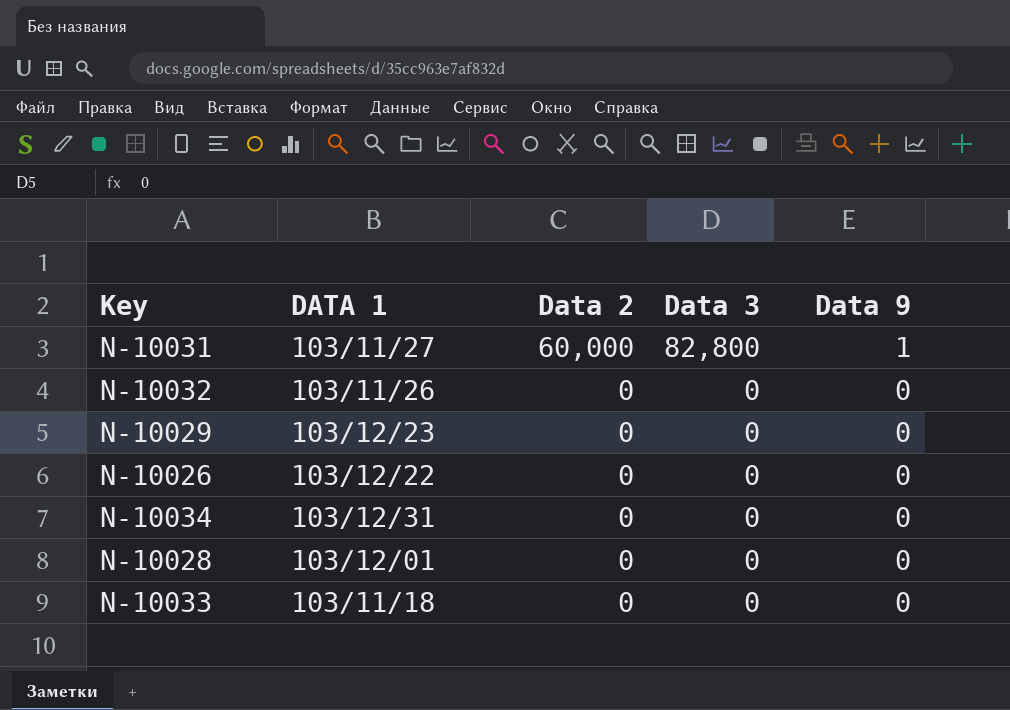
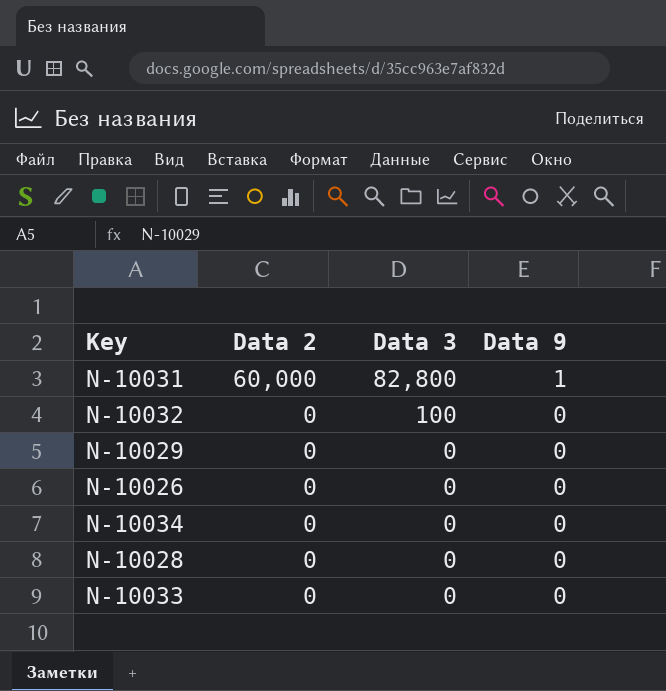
column DATA 1 | position: 2 -> none
N-10032 | Data 3: 0 -> 100

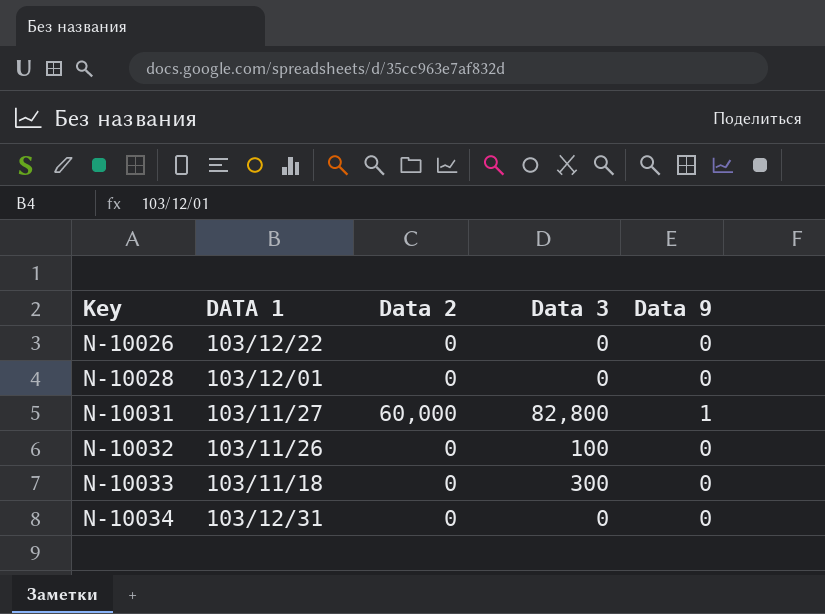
row order: Data 2 descending -> Key ascending
column DATA 1 | position: none -> 2
row N-10029: 0 | 0 | 0 -> none
N-10033 | Data 3: 0 -> 300

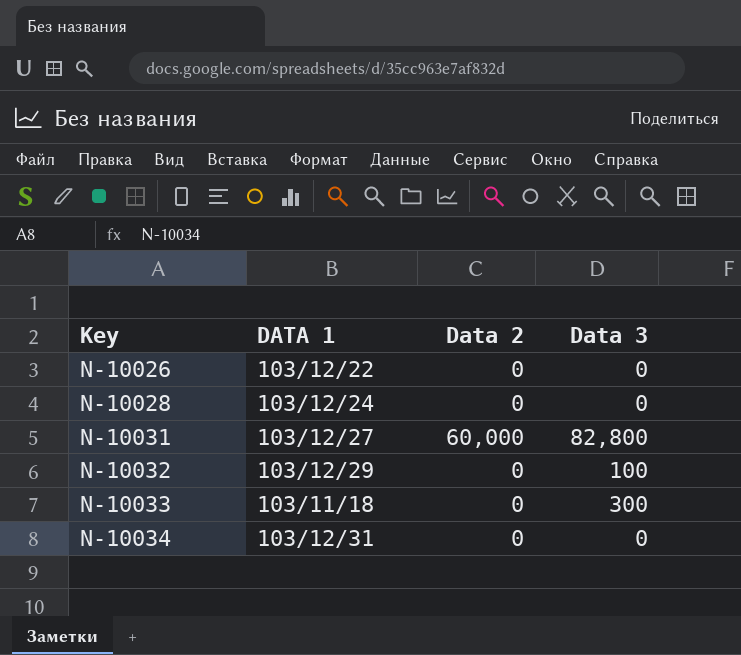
column Data 9 | position: 5 -> none
N-10028 | DATA 1: 103/12/01 -> 103/12/24
N-10031 | DATA 1: 103/11/27 -> 103/12/27
N-10032 | DATA 1: 103/11/26 -> 103/12/29

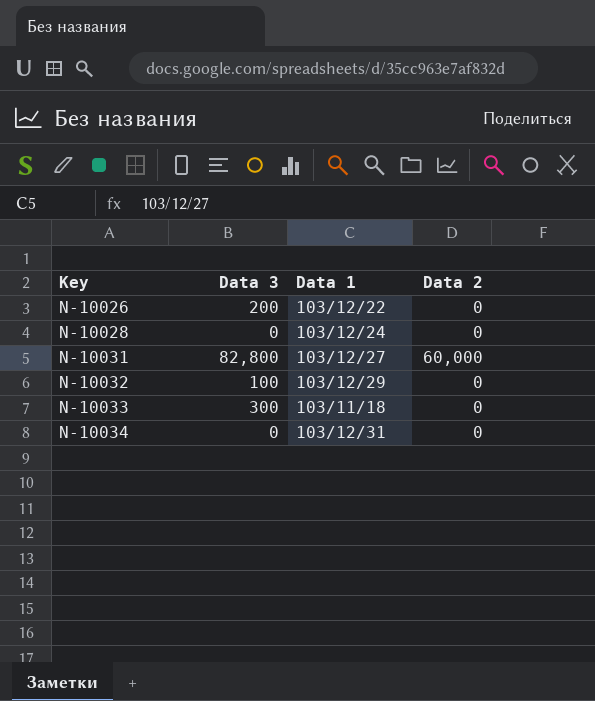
column Data 3 | position: 4 -> 2
column name: DATA 1 -> Data 1
N-10026 | Data 3: 0 -> 200

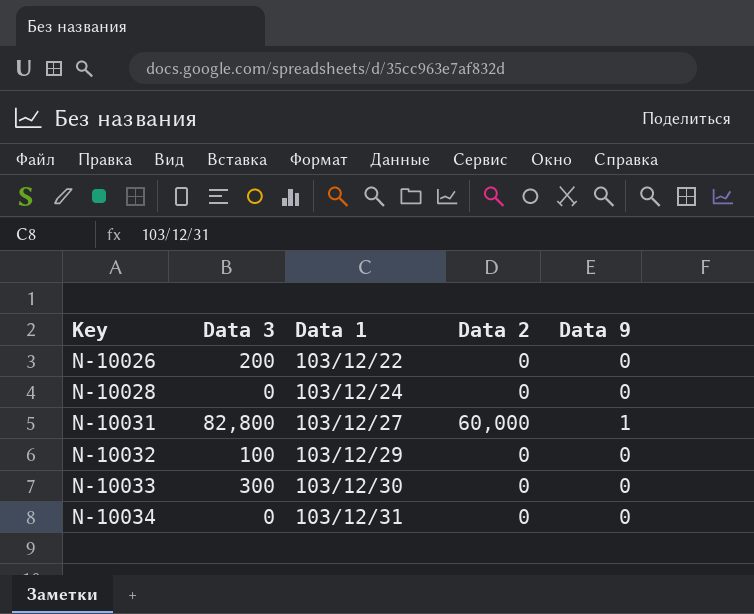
column Data 9 | position: none -> 5
N-10033 | Data 1: 103/11/18 -> 103/12/30

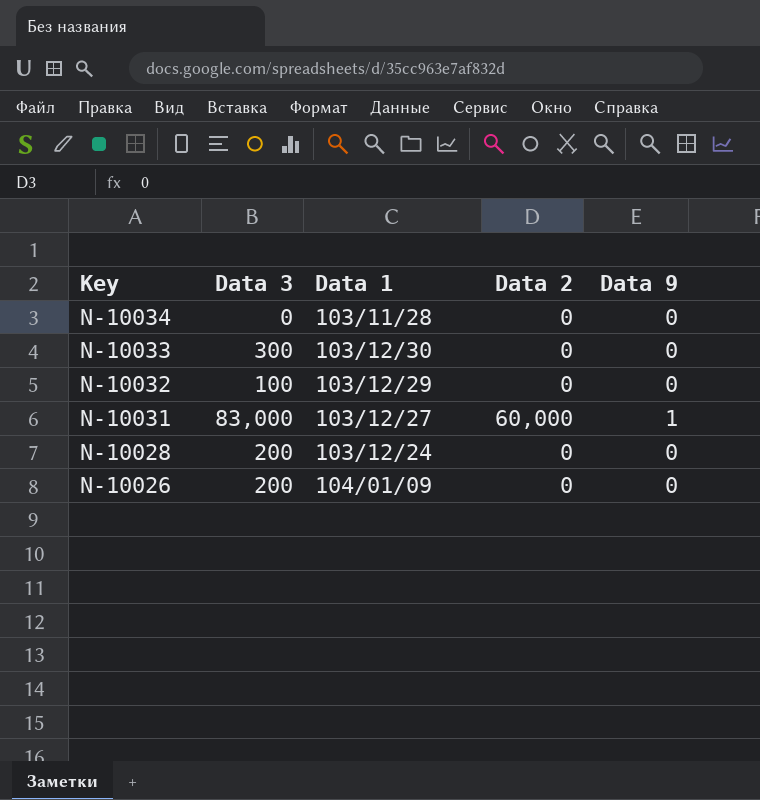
row order: Key ascending -> Key descending
N-10034 | Data 1: 103/12/31 -> 103/11/28
N-10031 | Data 3: 82,800 -> 83,000
N-10028 | Data 3: 0 -> 200
N-10026 | Data 1: 103/12/22 -> 104/01/09

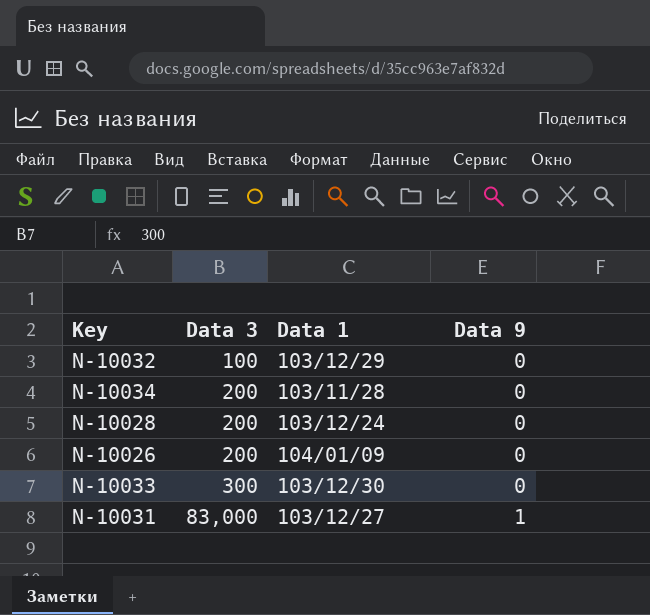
row order: Key descending -> Data 3 ascending
column Data 2 | position: 4 -> none
N-10034 | Data 3: 0 -> 200

